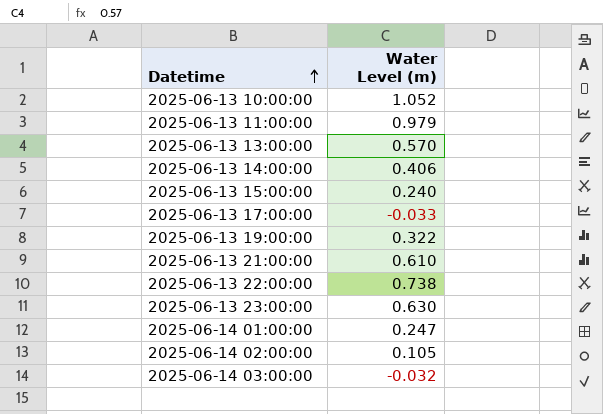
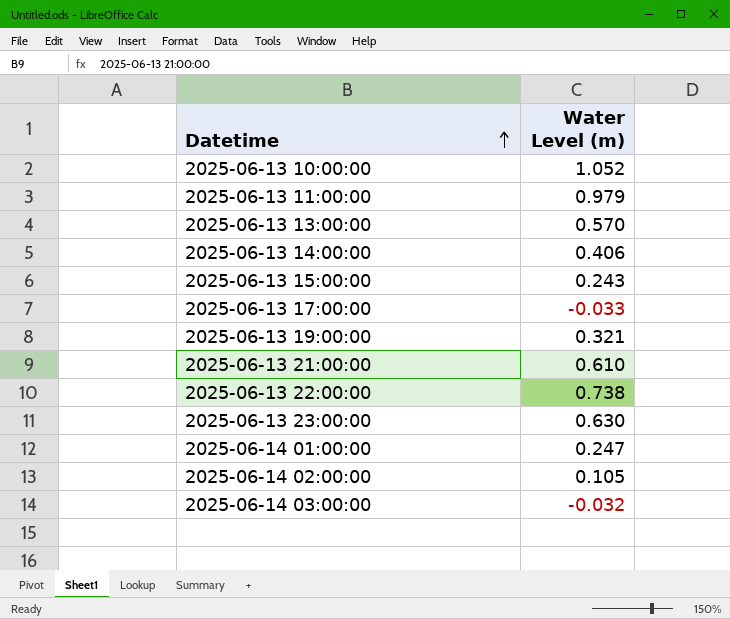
2025-06-13 15:00:00 | Water Level (m): 0.240 -> 0.243
2025-06-13 19:00:00 | Water Level (m): 0.322 -> 0.321

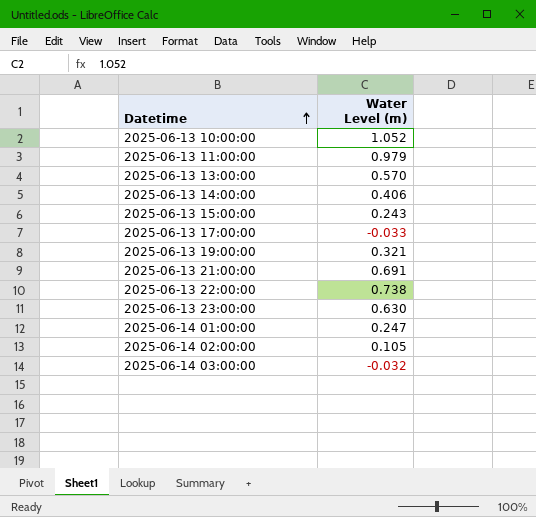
2025-06-13 21:00:00 | Water Level (m): 0.610 -> 0.691

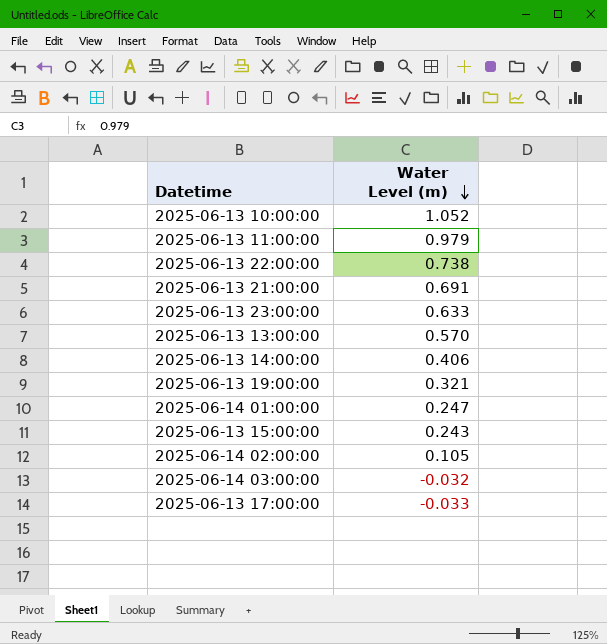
row order: Datetime ascending -> Water Level (m) descending
2025-06-13 23:00:00 | Water Level (m): 0.630 -> 0.633

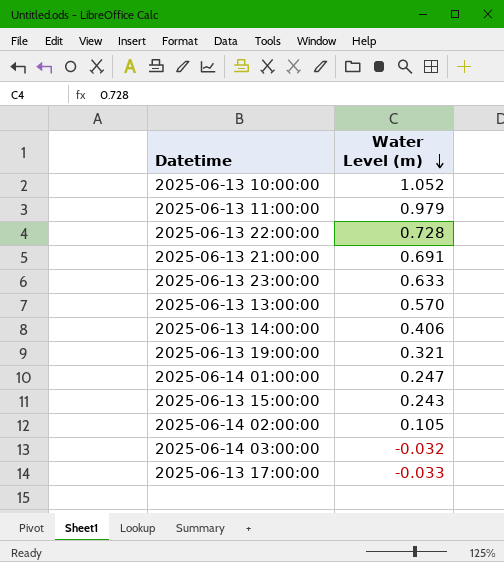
2025-06-13 22:00:00 | Water Level (m): 0.738 -> 0.728

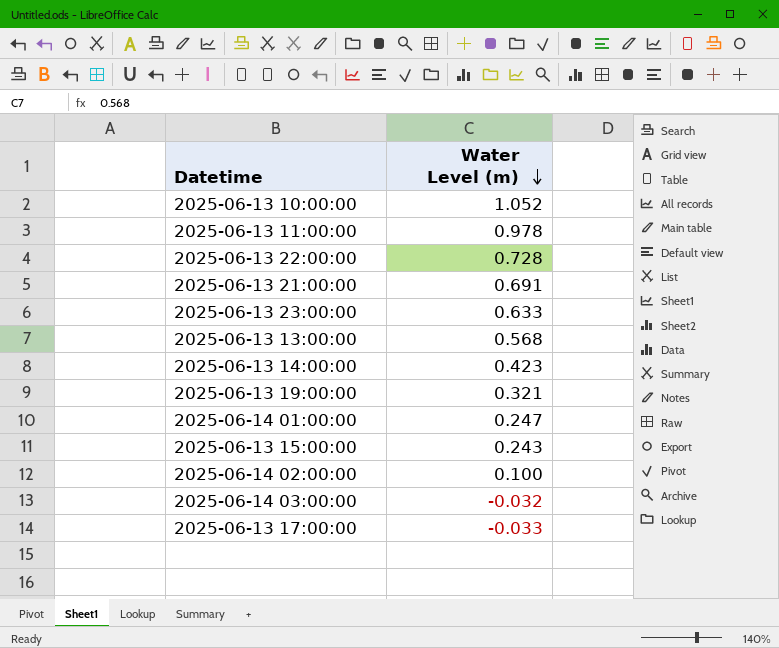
2025-06-13 11:00:00 | Water Level (m): 0.979 -> 0.978
2025-06-13 13:00:00 | Water Level (m): 0.570 -> 0.568
2025-06-13 14:00:00 | Water Level (m): 0.406 -> 0.423
2025-06-14 02:00:00 | Water Level (m): 0.105 -> 0.100

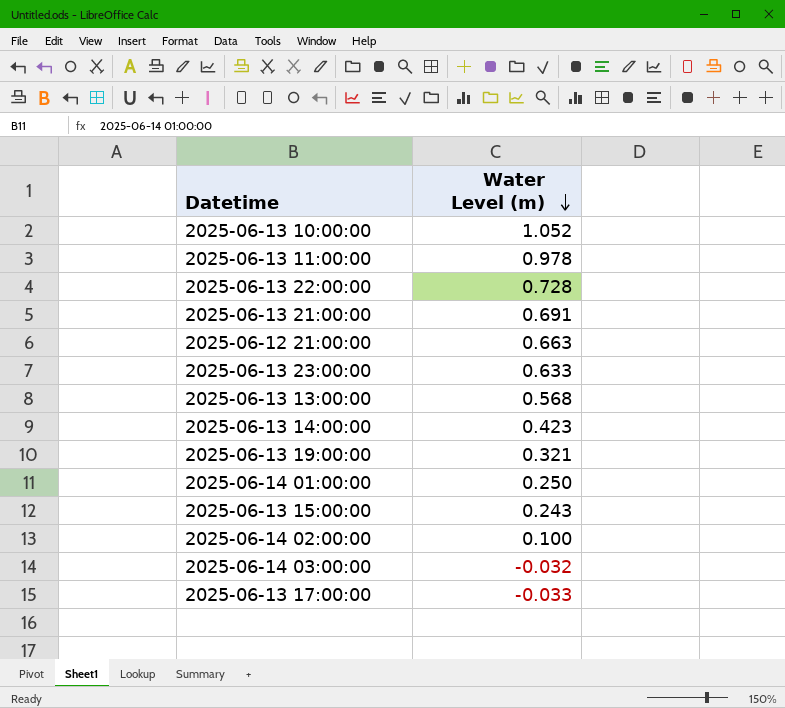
row 2025-06-12 21:00:00: none -> 0.663
2025-06-14 01:00:00 | Water Level (m): 0.247 -> 0.250

